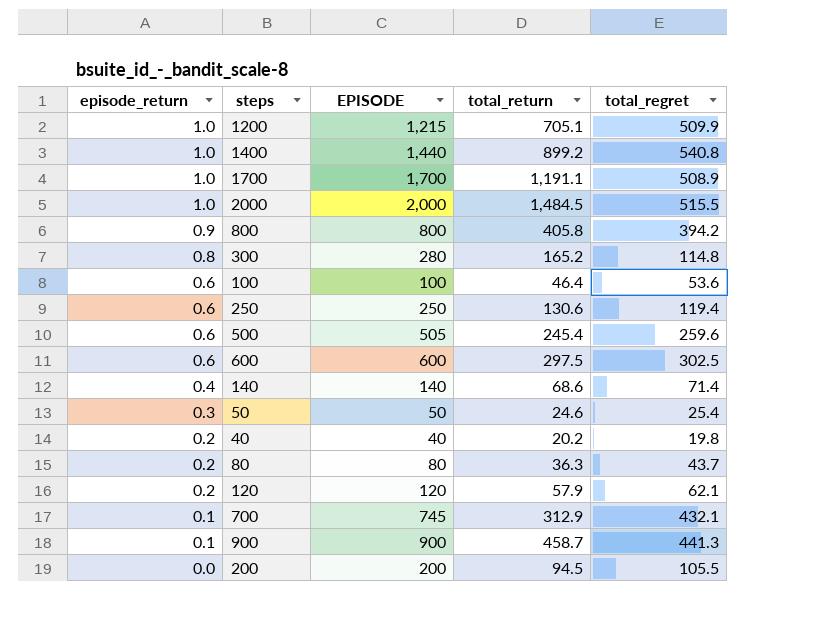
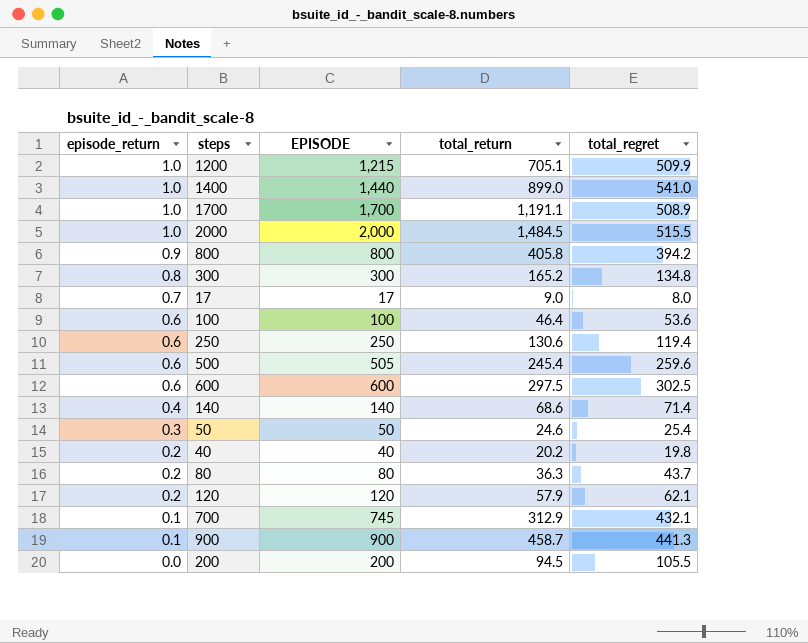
1400 | total_return: 899.2 -> 899.0
1400 | total_regret: 540.8 -> 541.0
300 | EPISODE: 280 -> 300
300 | total_regret: 114.8 -> 134.8
row 17: none -> 0.7 | 17 | 9.0 | 8.0

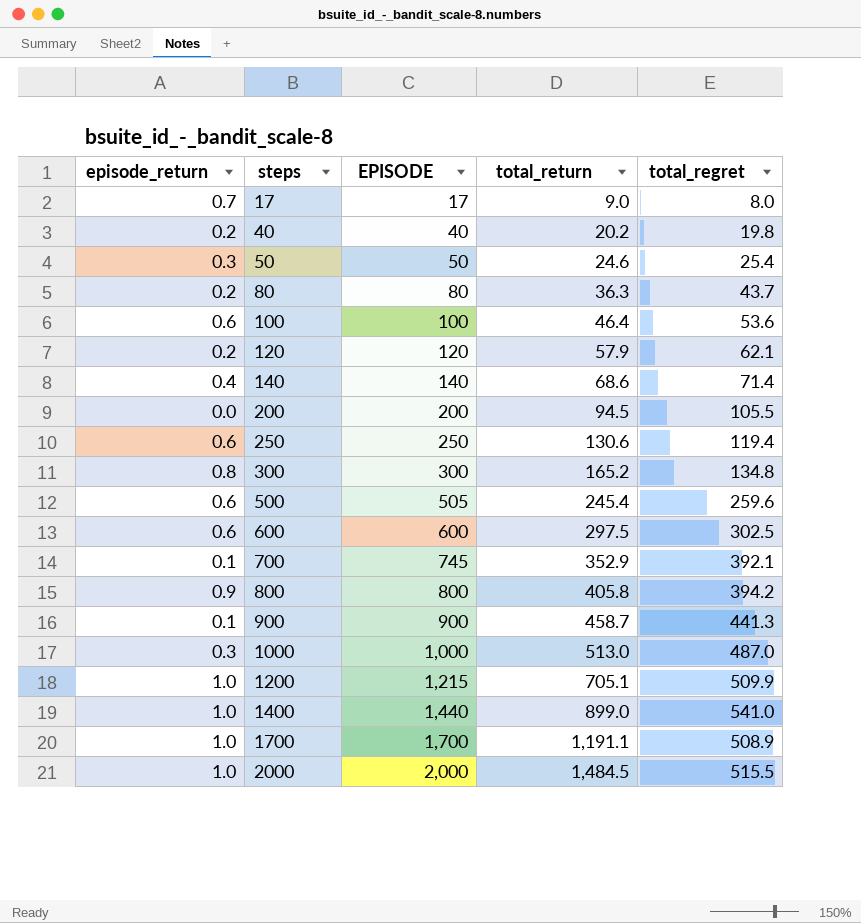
row order: episode_return descending -> steps ascending
700 | total_return: 312.9 -> 352.9
700 | total_regret: 432.1 -> 392.1
row 1000: none -> 0.3 | 1,000 | 513.0 | 487.0

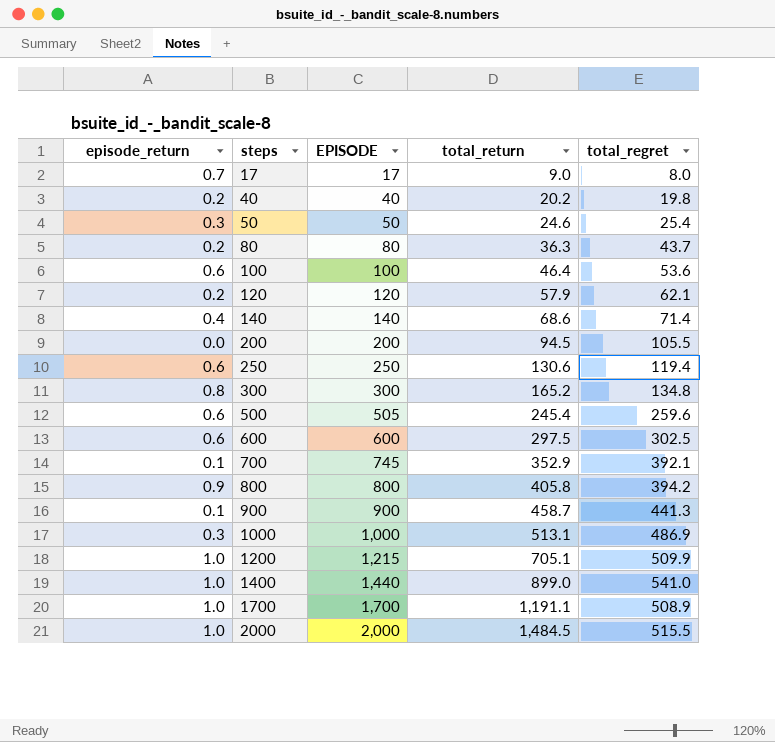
1000 | total_return: 513.0 -> 513.1
1000 | total_regret: 487.0 -> 486.9

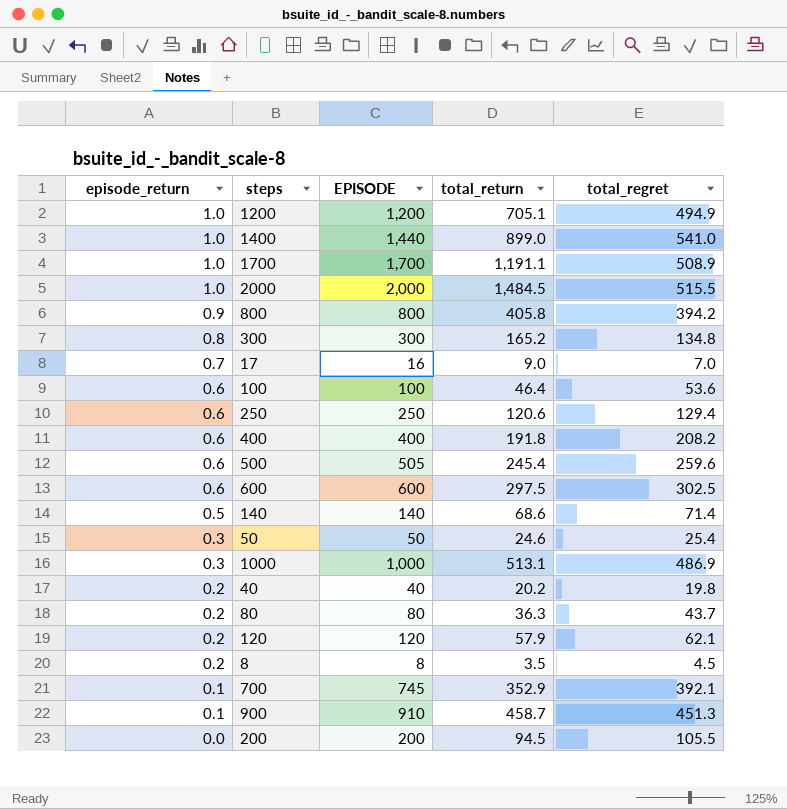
row order: steps ascending -> episode_return descending
1200 | EPISODE: 1,215 -> 1,200
1200 | total_regret: 509.9 -> 494.9
17 | EPISODE: 17 -> 16
17 | total_regret: 8.0 -> 7.0
250 | total_return: 130.6 -> 120.6
250 | total_regret: 119.4 -> 129.4
row 400: none -> 0.6 | 400 | 191.8 | 208.2
140 | episode_return: 0.4 -> 0.5
row 8: none -> 0.2 | 8 | 3.5 | 4.5
900 | EPISODE: 900 -> 910
900 | total_regret: 441.3 -> 451.3

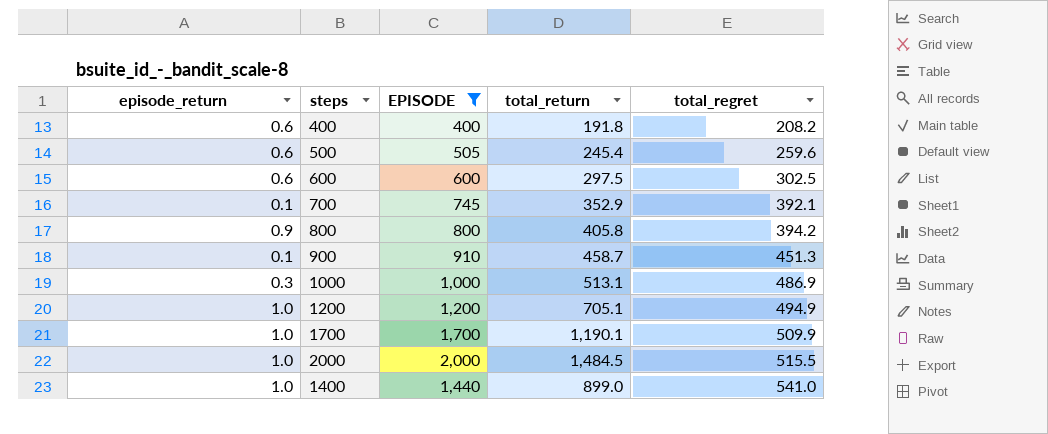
filter: none -> EPISODE >= 400
row order: episode_return descending -> total_regret ascending
1700 | total_return: 1,191.1 -> 1,190.1
1700 | total_regret: 508.9 -> 509.9

